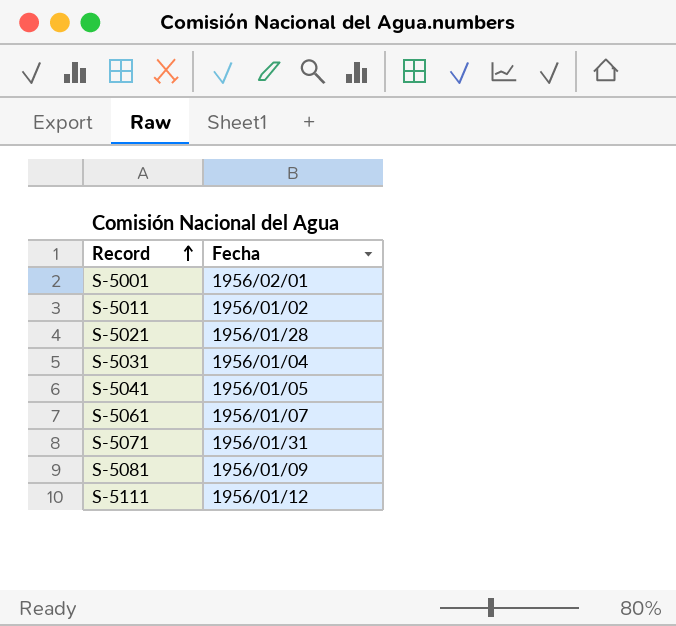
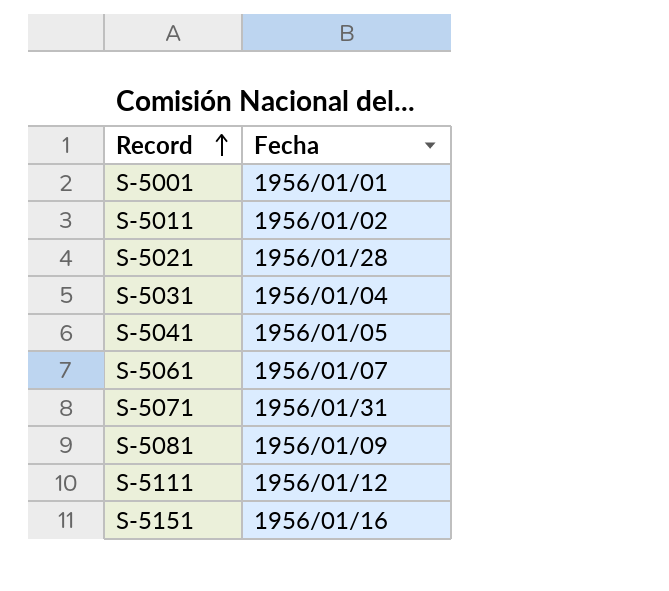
S-5001 | Fecha: 1956/02/01 -> 1956/01/01
row S-5151: none -> 1956/01/16

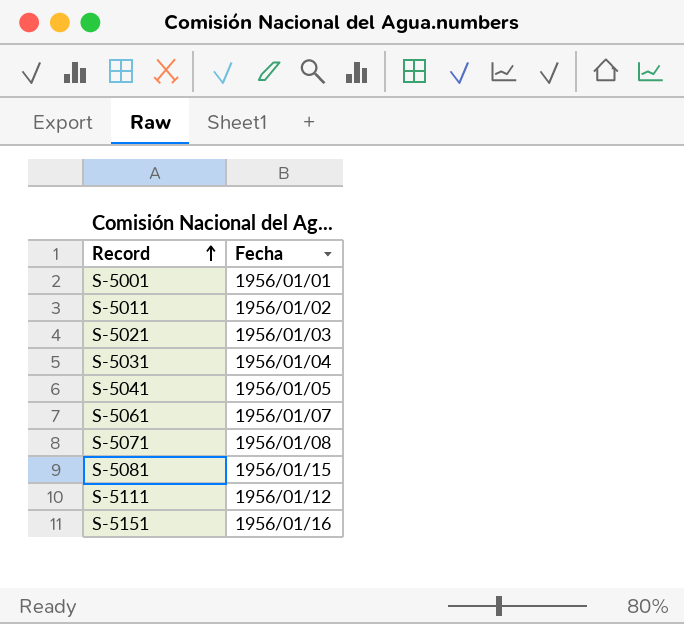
S-5021 | Fecha: 1956/01/28 -> 1956/01/03
S-5071 | Fecha: 1956/01/31 -> 1956/01/08
S-5081 | Fecha: 1956/01/09 -> 1956/01/15

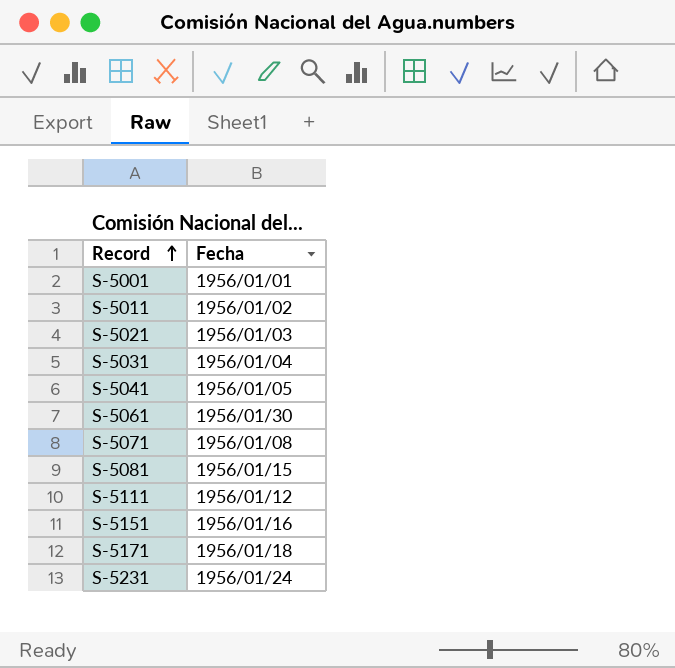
S-5061 | Fecha: 1956/01/07 -> 1956/01/30
row S-5171: none -> 1956/01/18
row S-5231: none -> 1956/01/24

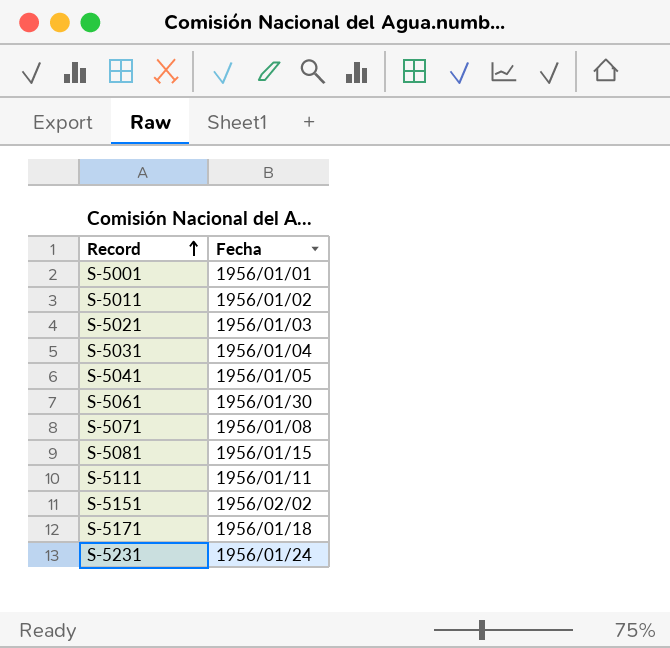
S-5111 | Fecha: 1956/01/12 -> 1956/01/11
S-5151 | Fecha: 1956/01/16 -> 1956/02/02

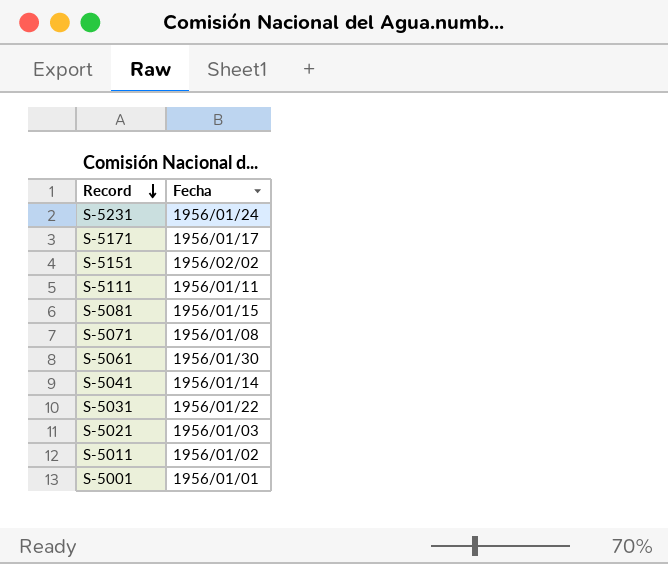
row order: Record ascending -> Record descending
S-5171 | Fecha: 1956/01/18 -> 1956/01/17
S-5041 | Fecha: 1956/01/05 -> 1956/01/14
S-5031 | Fecha: 1956/01/04 -> 1956/01/22

